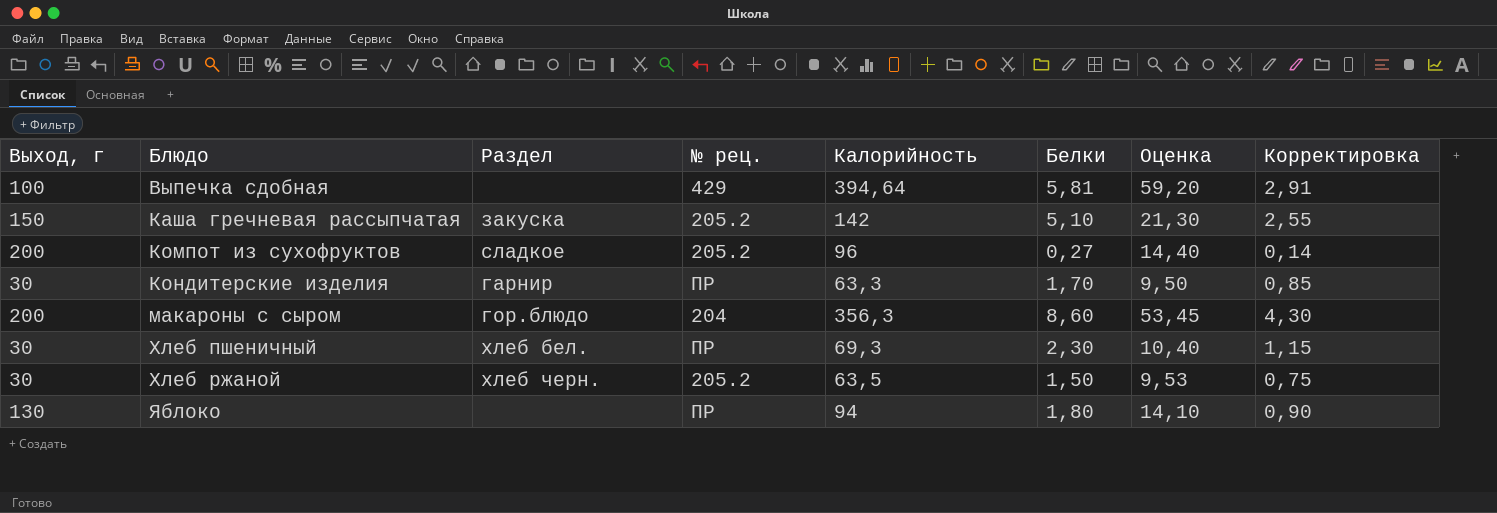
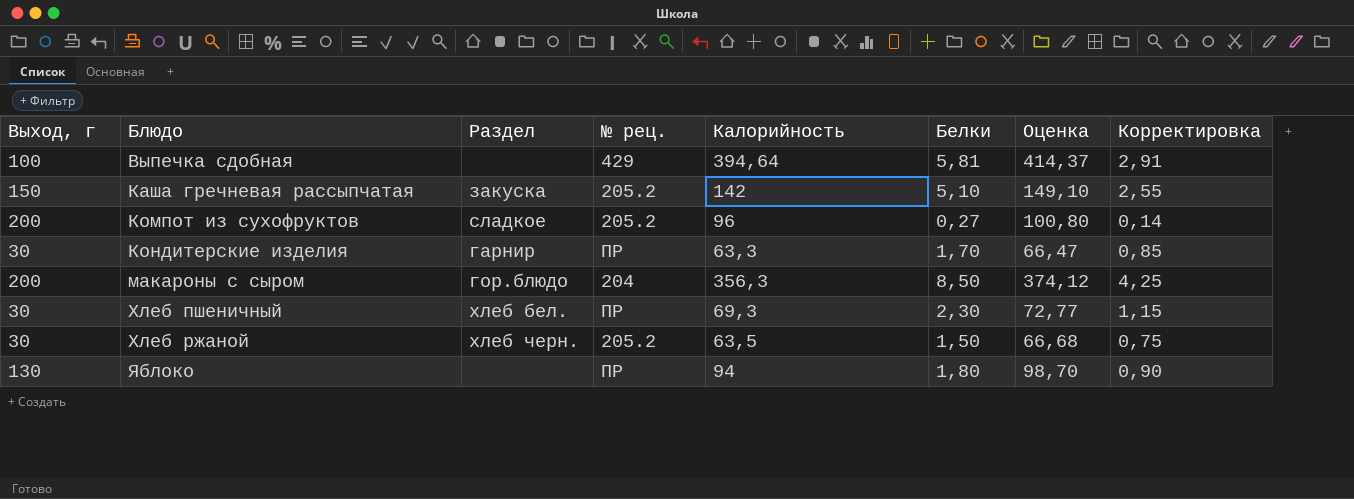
column Оценка | formula: [Калорийность] * 0,15 -> [Калорийность] * 1,05
макароны с сыром | Белки: 8,60 -> 8,50
макароны с сыром | Корректировка: 4,30 -> 4,25

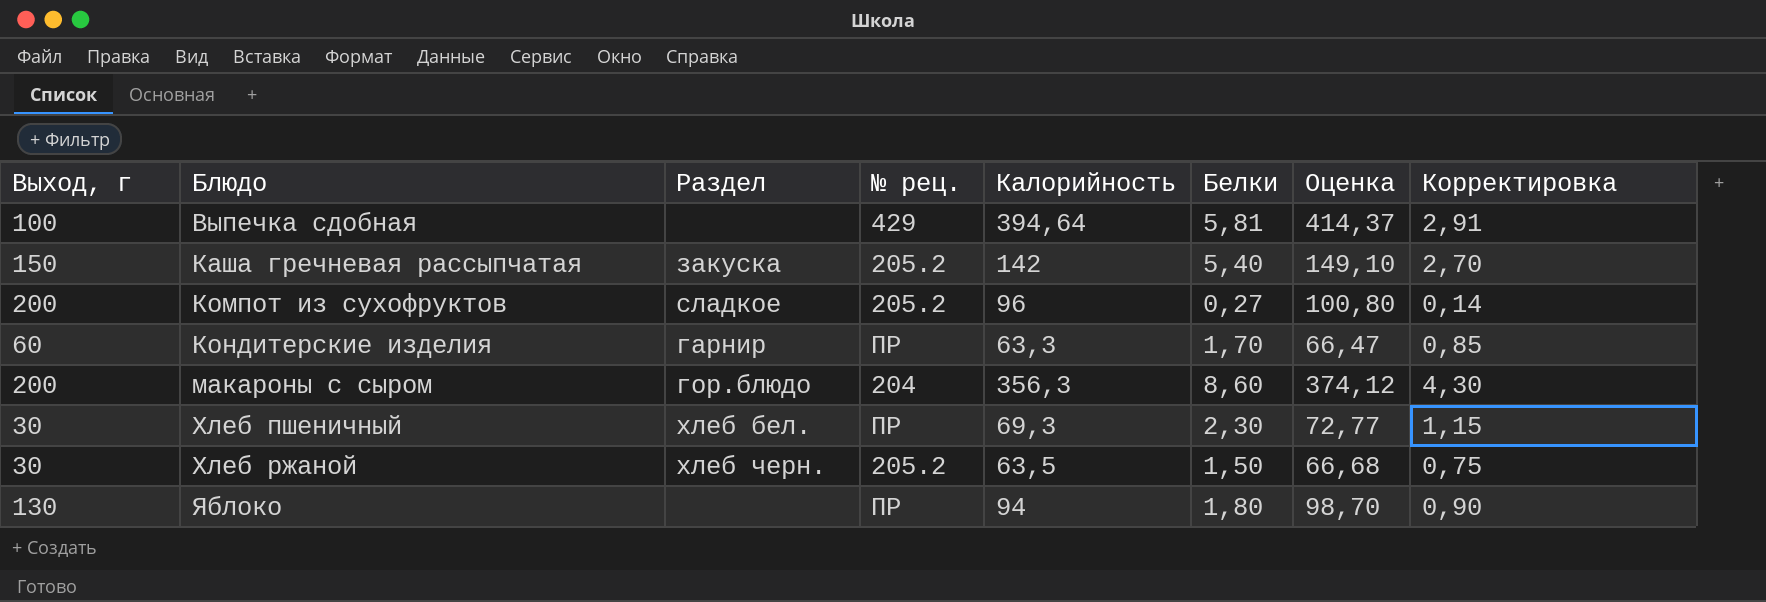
Каша гречневая рассыпчатая | Белки: 5,10 -> 5,40
Каша гречневая рассыпчатая | Корректировка: 2,55 -> 2,70
Кондитерские изделия | Выход, г: 30 -> 60
макароны с сыром | Белки: 8,50 -> 8,60
макароны с сыром | Корректировка: 4,25 -> 4,30

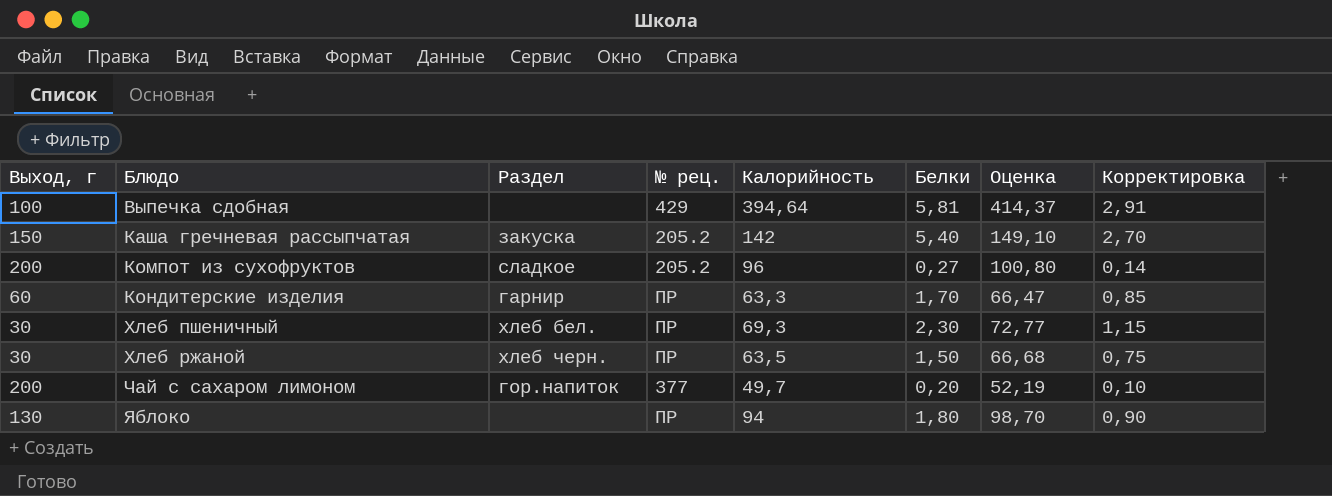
row макароны с сыром: 200 | гор.блюдо | 204 | 356,3 | 8,60 | 374,12 | 4,30 -> none
Хлеб ржаной | № рец.: 205.2 -> ПР
row Чай с сахаром лимоном: none -> 200 | гор.напиток | 377 | 49,7 | 0,20 | 52,19 | 0,10

